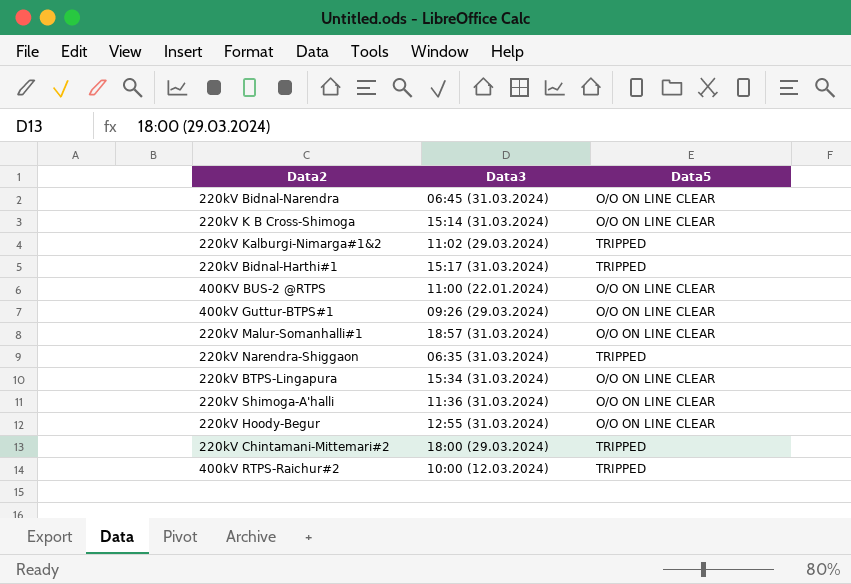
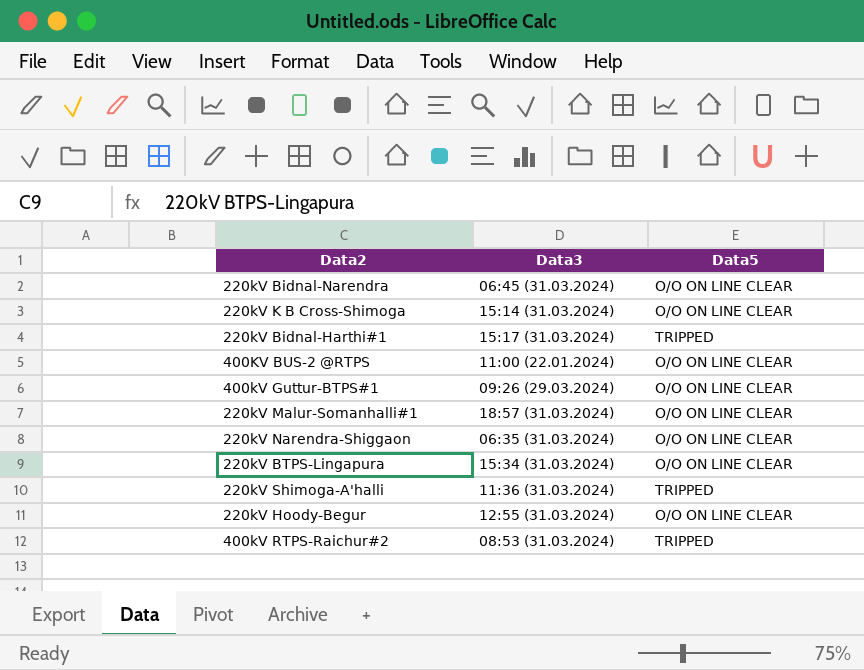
row 220kV Kalburgi-Nimarga#1&2: 11:02 (29.03.2024) | TRIPPED -> none
row 220kV Chintamani-Mittemari#2: 18:00 (29.03.2024) | TRIPPED -> none
220kV Narendra-Shiggaon | Data5: TRIPPED -> O/O ON LINE CLEAR
220kV Shimoga-A'halli | Data5: O/O ON LINE CLEAR -> TRIPPED
400kV RTPS-Raichur#2 | Data3: 10:00 (12.03.2024) -> 08:53 (31.03.2024)

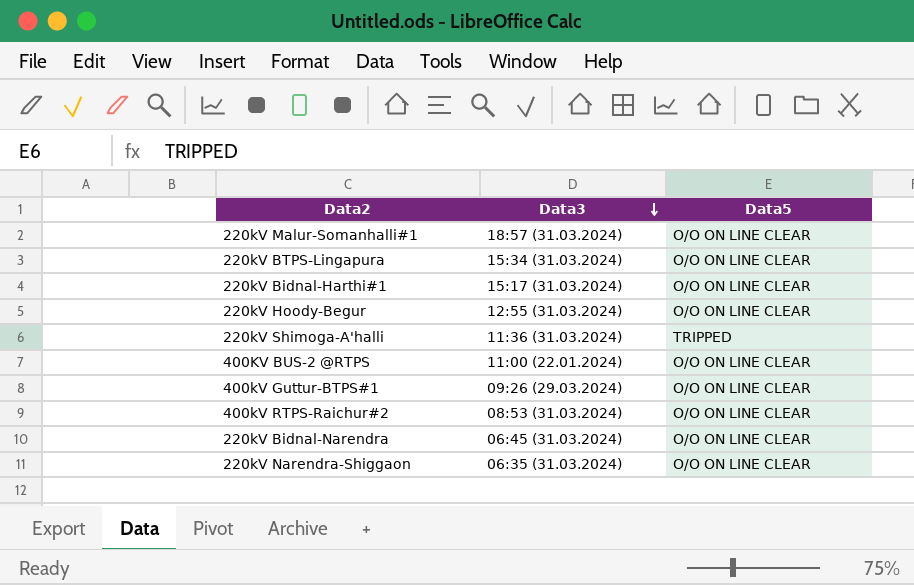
row order: none -> Data3 descending
row 220kV K B Cross-Shimoga: 15:14 (31.03.2024) | O/O ON LINE CLEAR -> none
220kV Bidnal-Harthi#1 | Data5: TRIPPED -> O/O ON LINE CLEAR
400kV RTPS-Raichur#2 | Data5: TRIPPED -> O/O ON LINE CLEAR

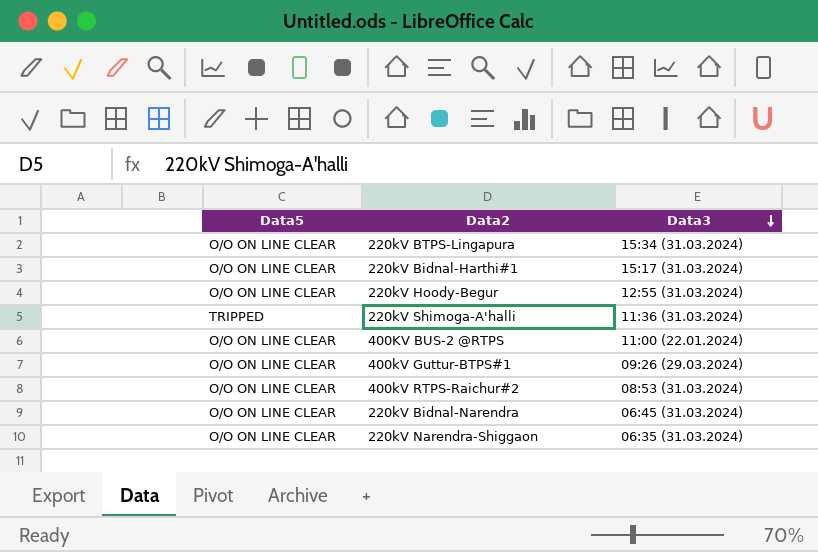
column Data5 | position: 3 -> 1
row 220kV Malur-Somanhalli#1: 18:57 (31.03.2024) | O/O ON LINE CLEAR -> none

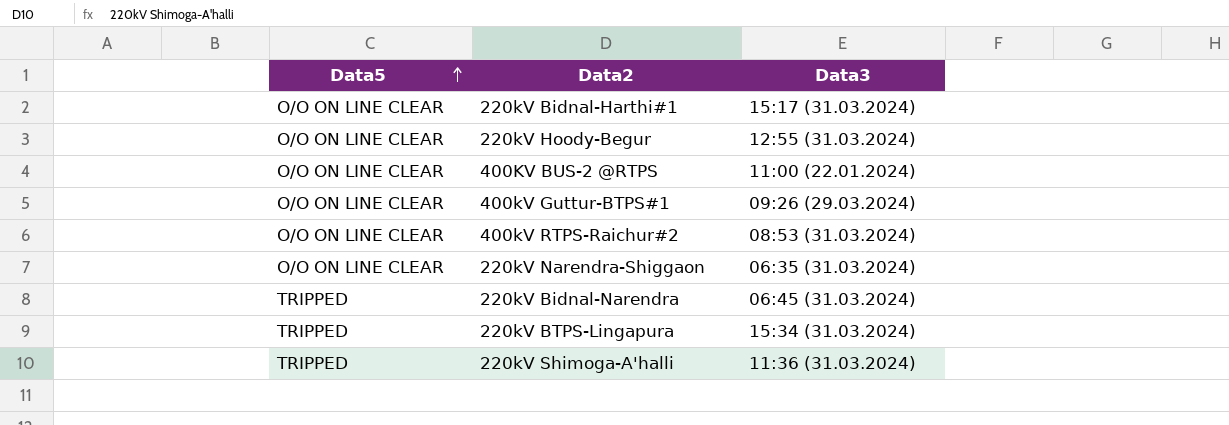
row order: Data3 descending -> Data5 ascending
220kV Bidnal-Narendra | Data5: O/O ON LINE CLEAR -> TRIPPED
220kV BTPS-Lingapura | Data5: O/O ON LINE CLEAR -> TRIPPED

